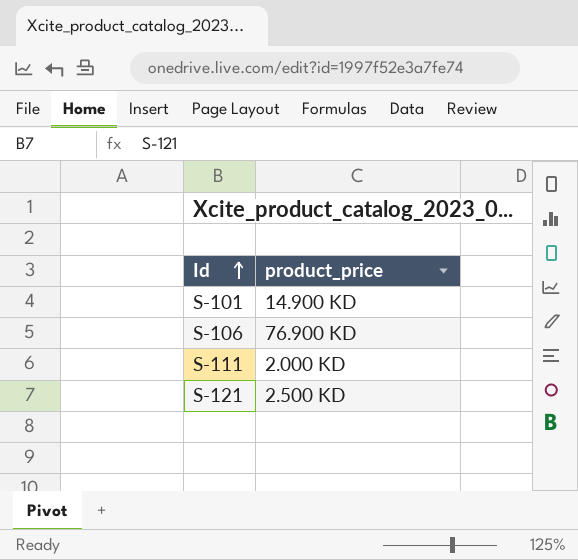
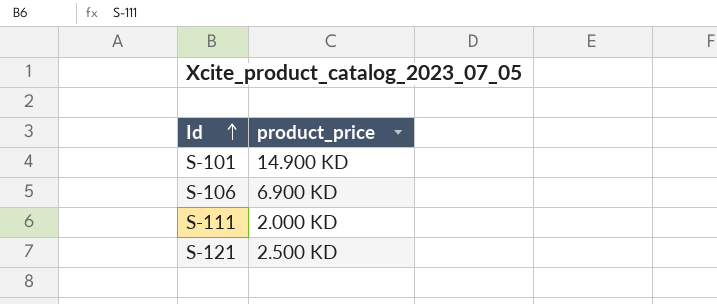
S-106 | product_price: 76.900 KD -> 6.900 KD

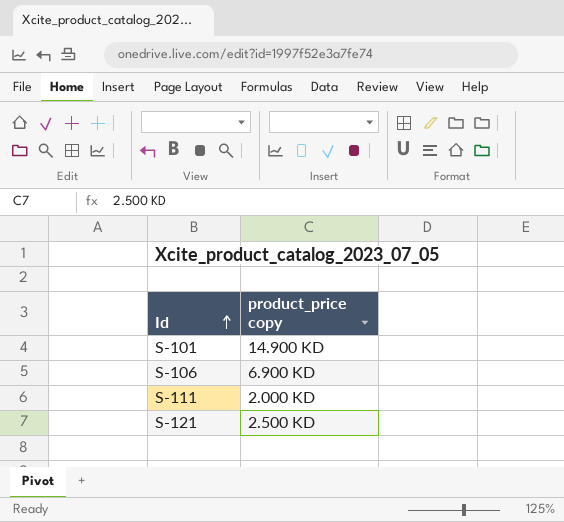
column name: product_price -> product_price copy

